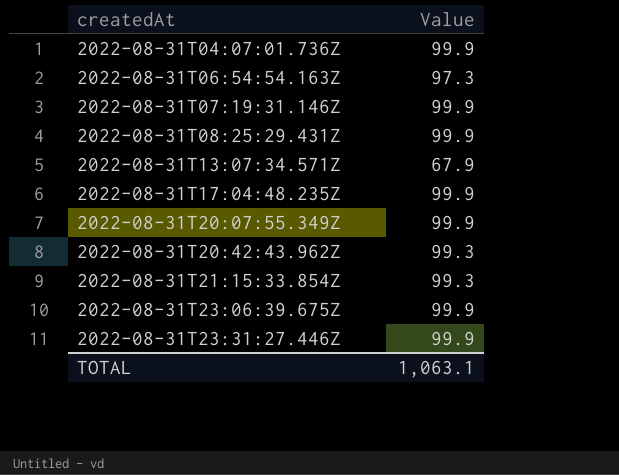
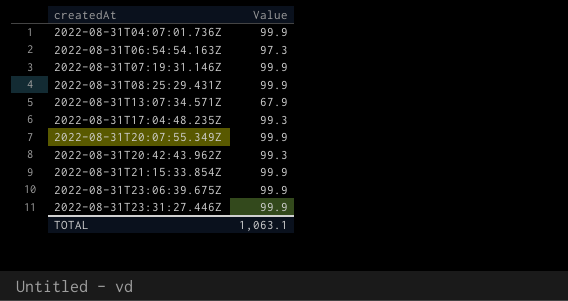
2022-08-31T17:04:48.235Z | Value: 99.9 -> 99.3
2022-08-31T21:15:33.854Z | Value: 99.3 -> 99.9

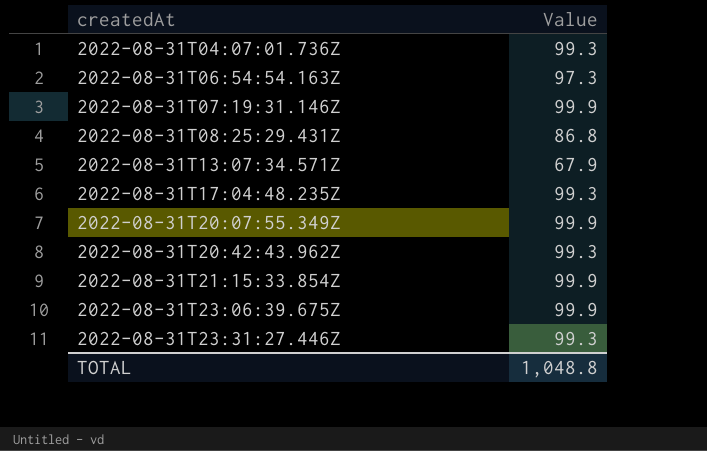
2022-08-31T04:07:01.736Z | Value: 99.9 -> 99.3
2022-08-31T08:25:29.431Z | Value: 99.9 -> 86.8
2022-08-31T23:31:27.446Z | Value: 99.9 -> 99.3
TOTAL | Value: 1,063.1 -> 1,048.8

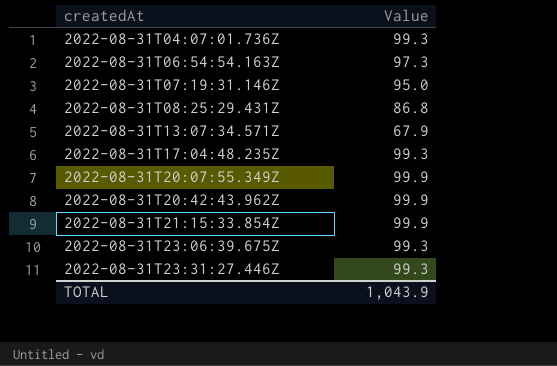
2022-08-31T07:19:31.146Z | Value: 99.9 -> 95.0
2022-08-31T20:42:43.962Z | Value: 99.3 -> 99.9
2022-08-31T23:06:39.675Z | Value: 99.9 -> 99.3
TOTAL | Value: 1,048.8 -> 1,043.9

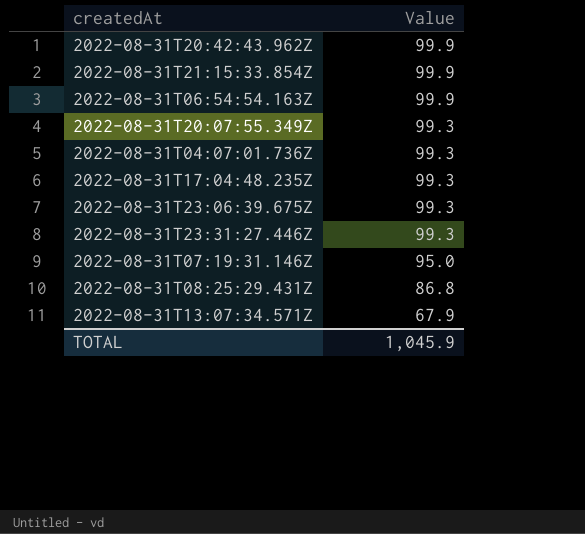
row order: createdAt ascending -> Value descending
2022-08-31T06:54:54.163Z | Value: 97.3 -> 99.9
2022-08-31T20:07:55.349Z | Value: 99.9 -> 99.3
TOTAL | Value: 1,043.9 -> 1,045.9

